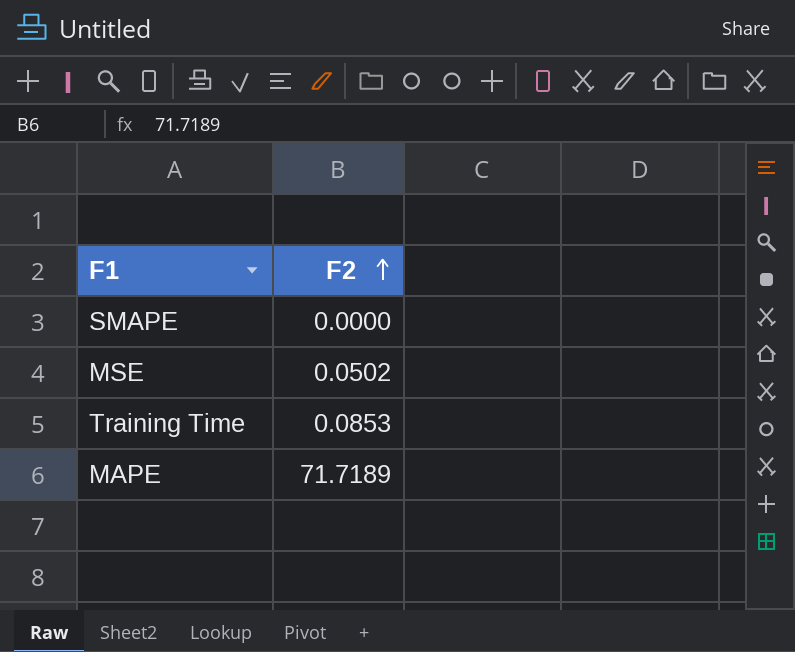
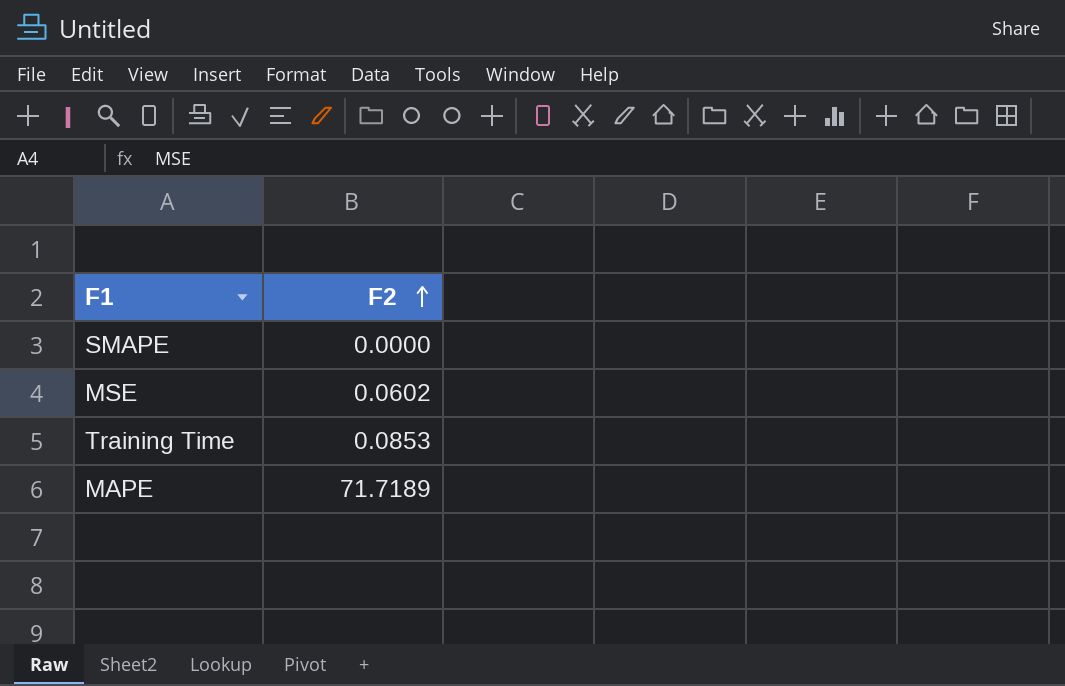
MSE | F2: 0.0502 -> 0.0602

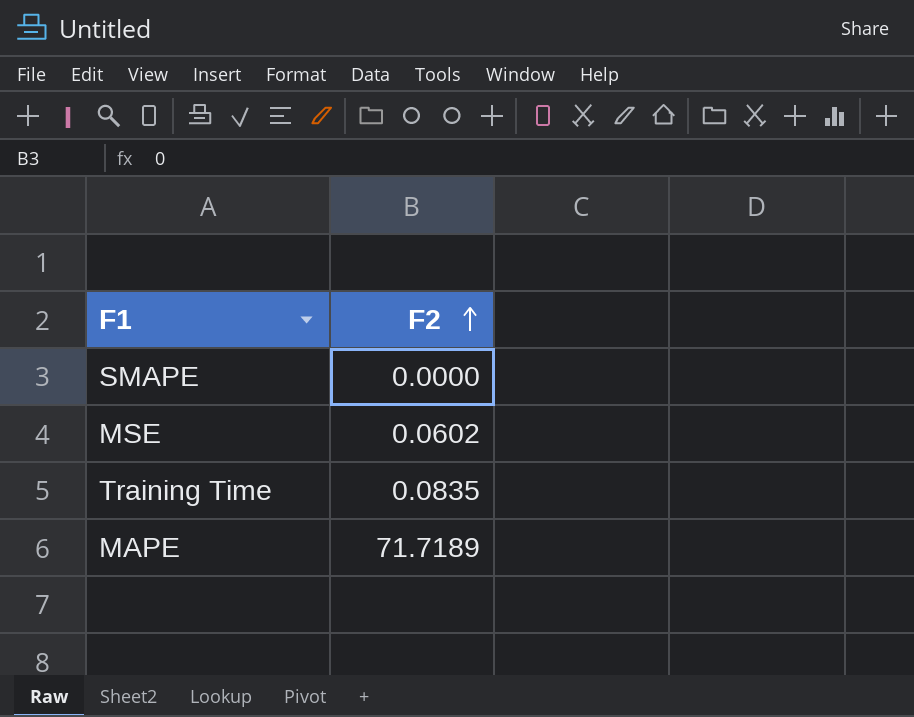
Training Time | F2: 0.0853 -> 0.0835

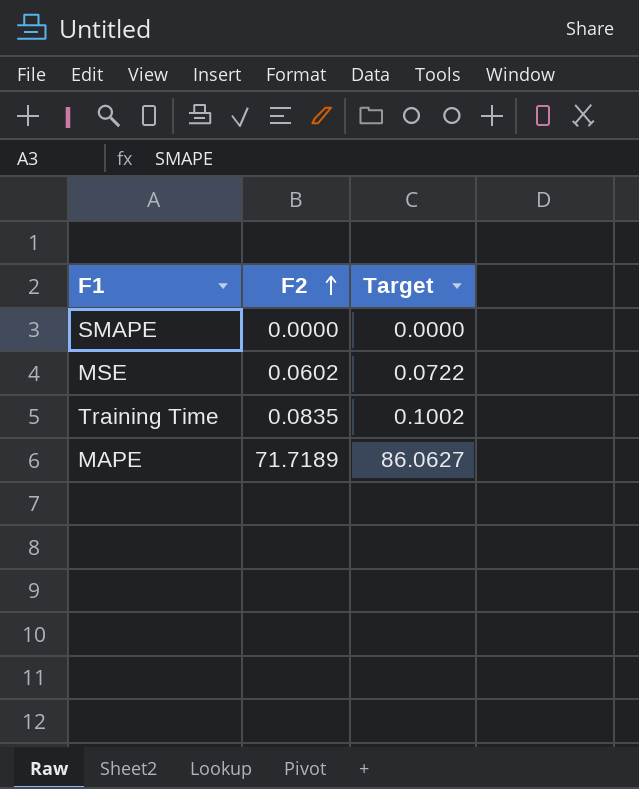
column Target | formula: none -> [F2] * 1.2

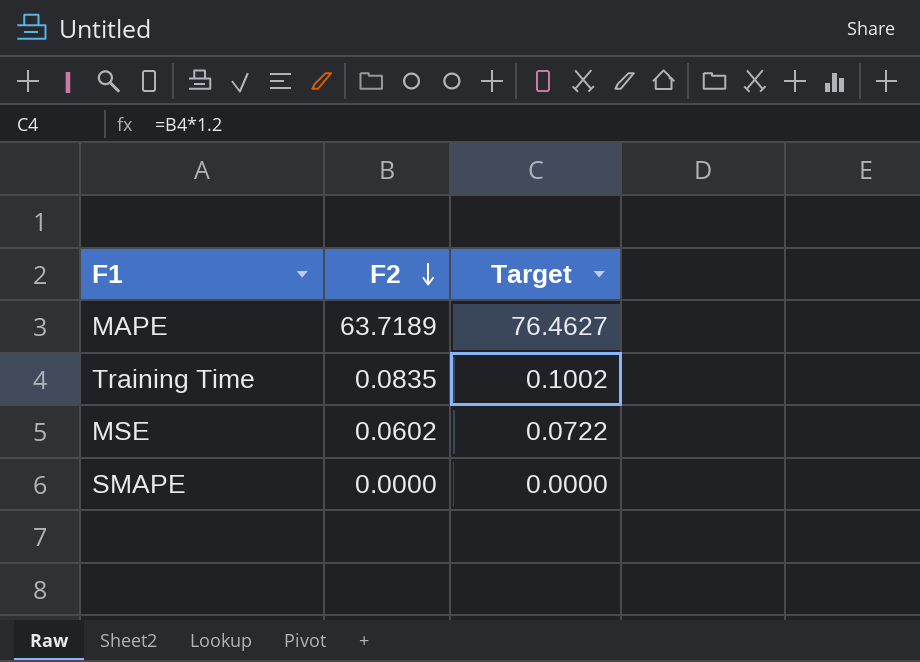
row order: F2 ascending -> F2 descending
MAPE | F2: 71.7189 -> 63.7189
MAPE | Target: 86.0627 -> 76.4627

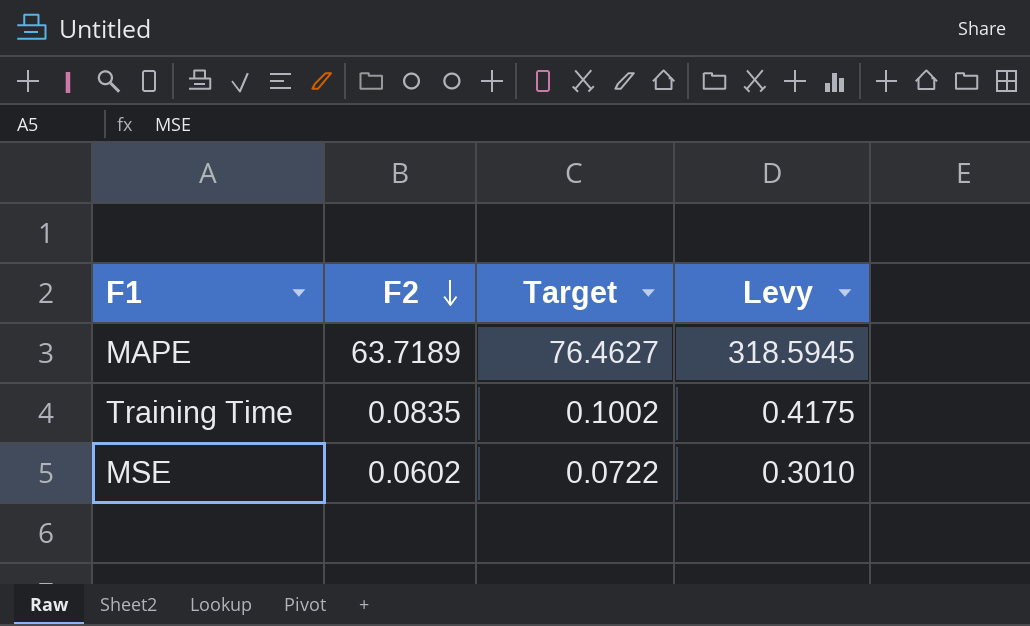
column Levy | formula: none -> [F2] * 5
row SMAPE: 0.0000 | 0.0000 -> none

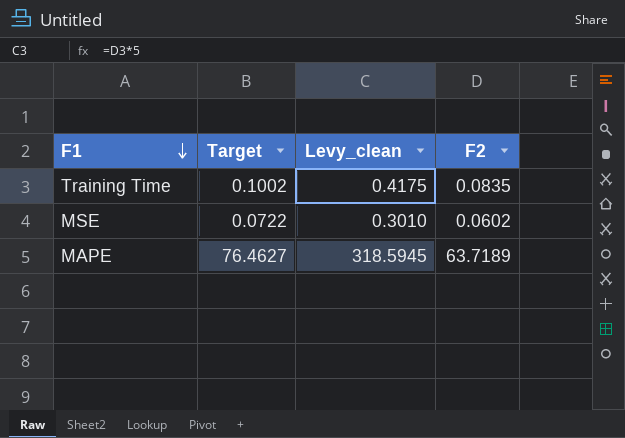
row order: F2 descending -> F1 descending
column name: Levy -> Levy_clean
column F2 | position: 2 -> 4

